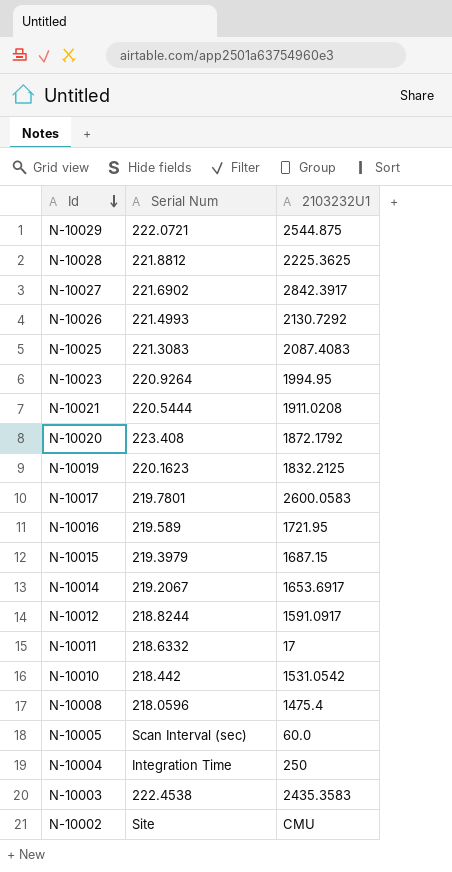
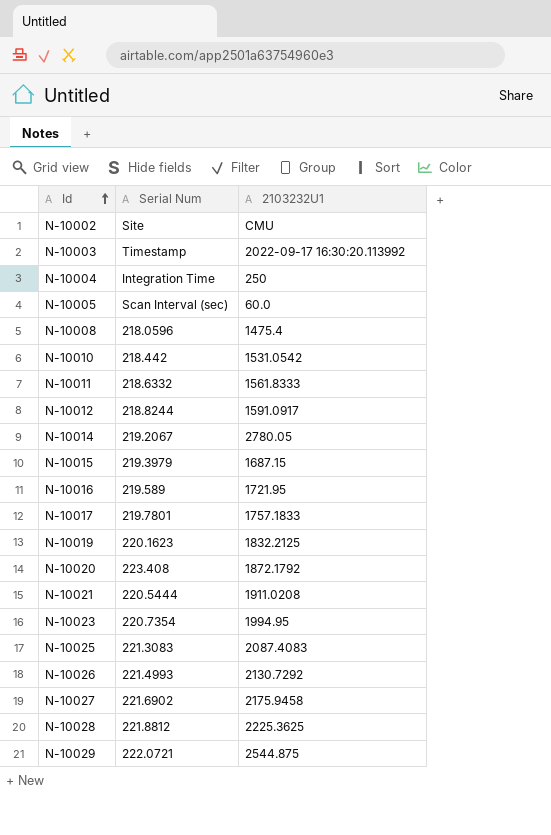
row order: Id descending -> Id ascending
N-10003 | Serial Num: 222.4538 -> Timestamp
N-10003 | 2103232U1: 2435.3583 -> 2022-09-17 16:30:20.113992
N-10011 | 2103232U1: 17 -> 1561.8333
N-10014 | 2103232U1: 1653.6917 -> 2780.05
N-10017 | 2103232U1: 2600.0583 -> 1757.1833
N-10023 | Serial Num: 220.9264 -> 220.7354
N-10027 | 2103232U1: 2842.3917 -> 2175.9458

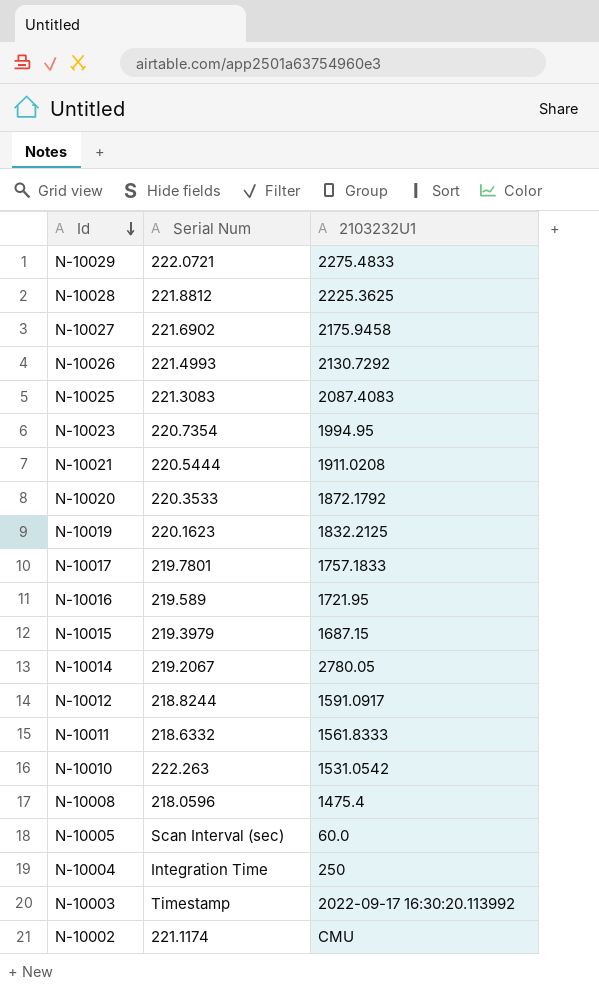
row order: Id ascending -> Id descending
N-10029 | 2103232U1: 2544.875 -> 2275.4833
N-10020 | Serial Num: 223.408 -> 220.3533
N-10010 | Serial Num: 218.442 -> 222.263
N-10002 | Serial Num: Site -> 221.1174

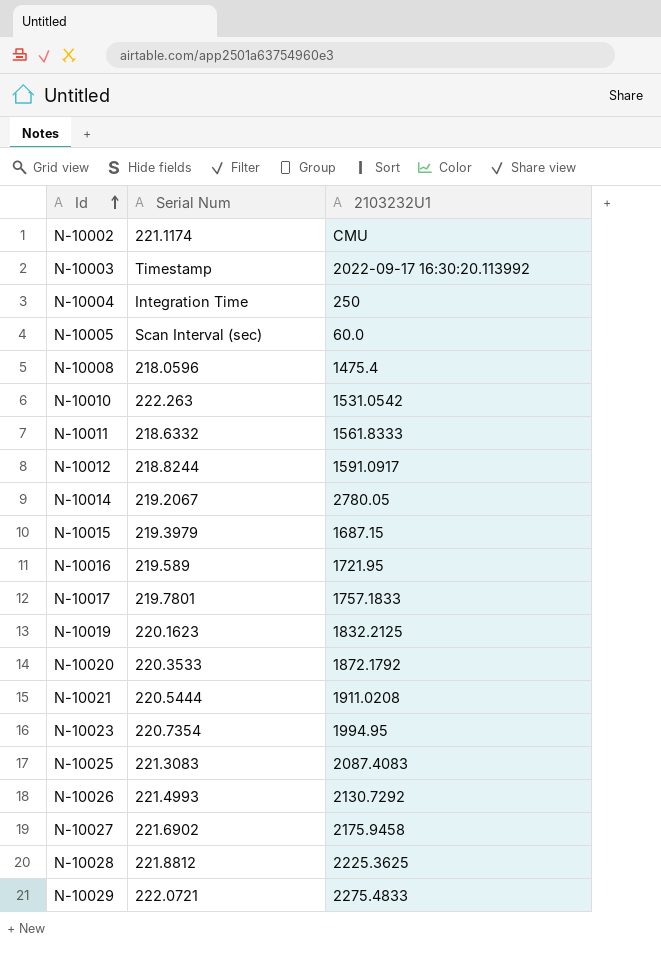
row order: Id descending -> Id ascending

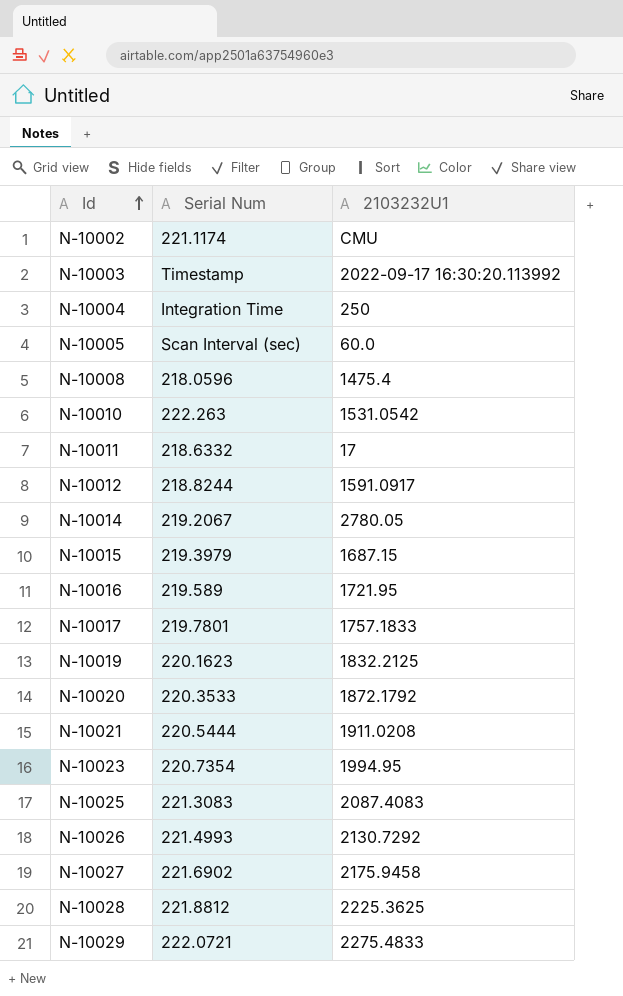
N-10011 | 2103232U1: 1561.8333 -> 17

